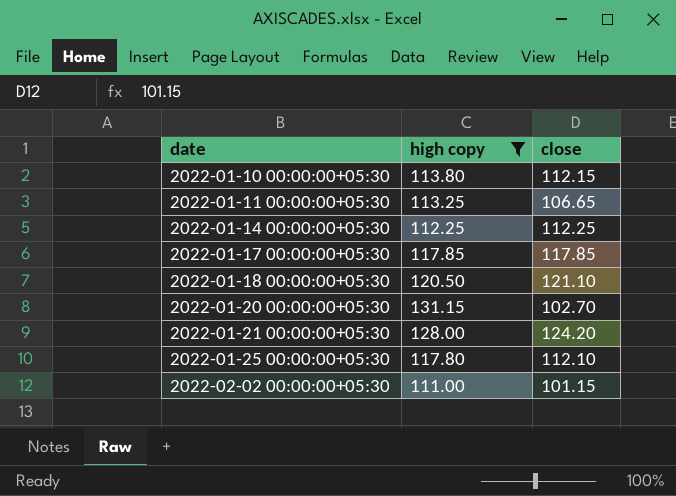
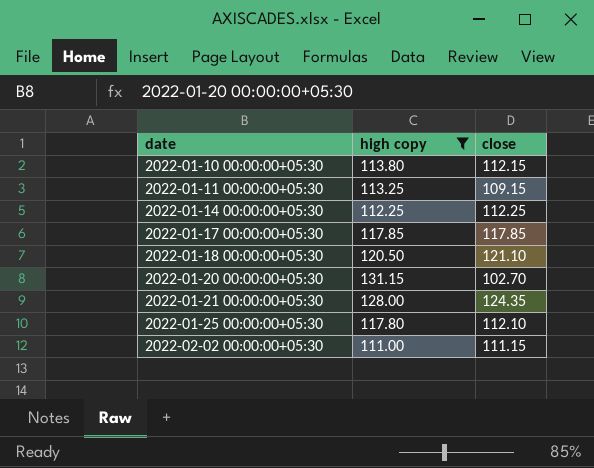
2022-01-11 00:00:00+05:30 | close: 106.65 -> 109.15
2022-01-21 00:00:00+05:30 | close: 124.20 -> 124.35
2022-02-02 00:00:00+05:30 | close: 101.15 -> 111.15

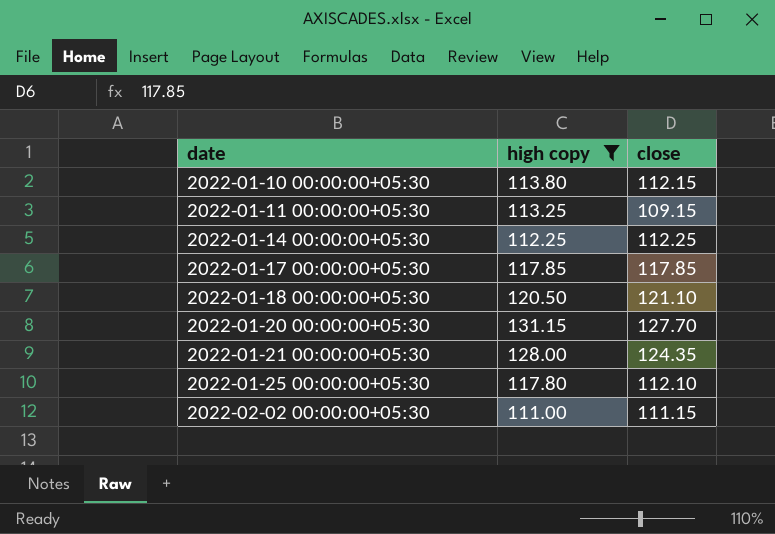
2022-01-20 00:00:00+05:30 | close: 102.70 -> 127.70

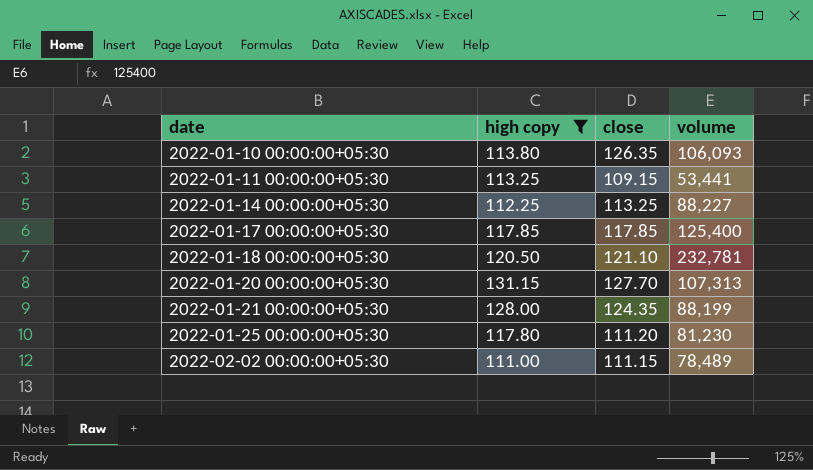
column volume | position: none -> 4
2022-01-10 00:00:00+05:30 | close: 112.15 -> 126.35
2022-01-14 00:00:00+05:30 | close: 112.25 -> 113.25
2022-01-25 00:00:00+05:30 | close: 112.10 -> 111.20

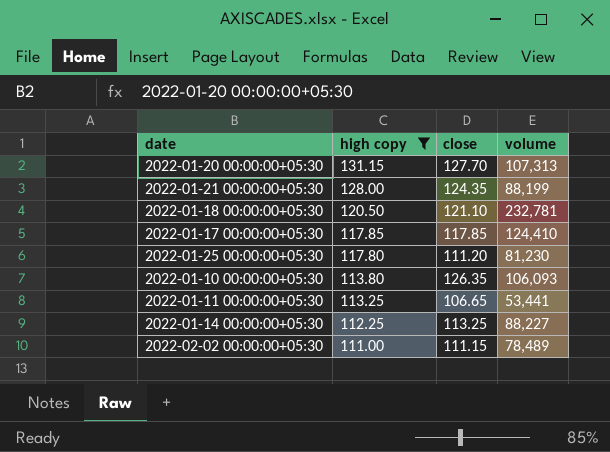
row order: date ascending -> high copy descending
2022-01-17 00:00:00+05:30 | volume: 125,400 -> 124,410
2022-01-11 00:00:00+05:30 | close: 109.15 -> 106.65

